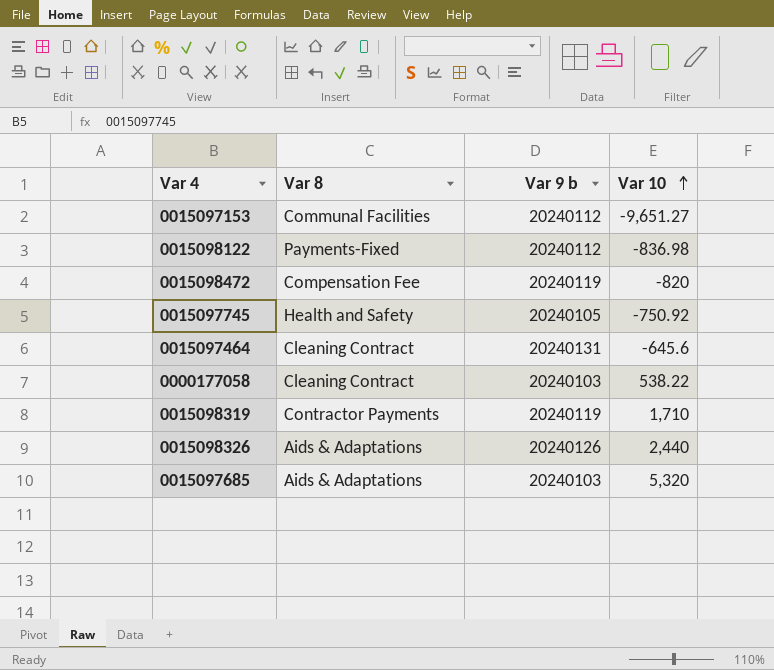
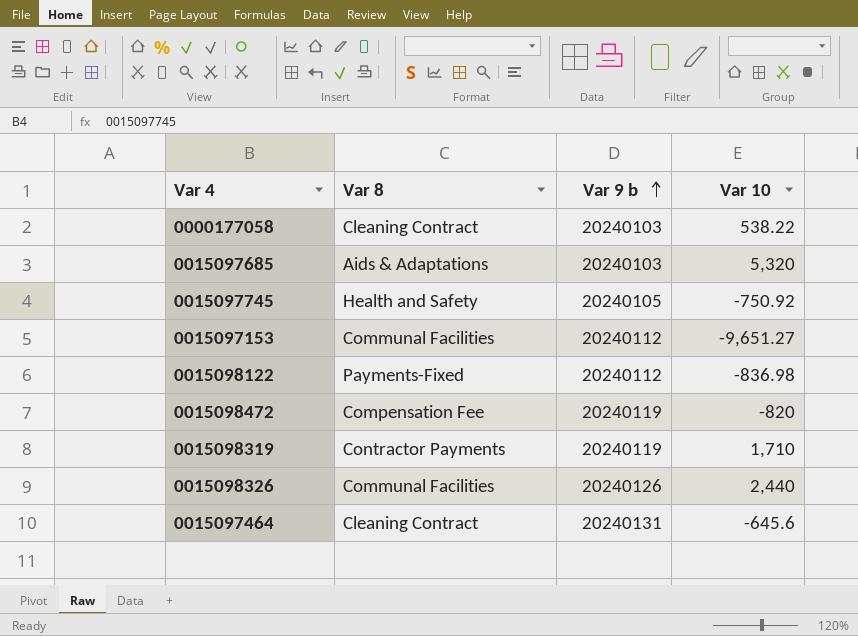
row order: Var 10 ascending -> Var 9 b ascending
0015098326 | Var 8: Aids & Adaptations -> Communal Facilities

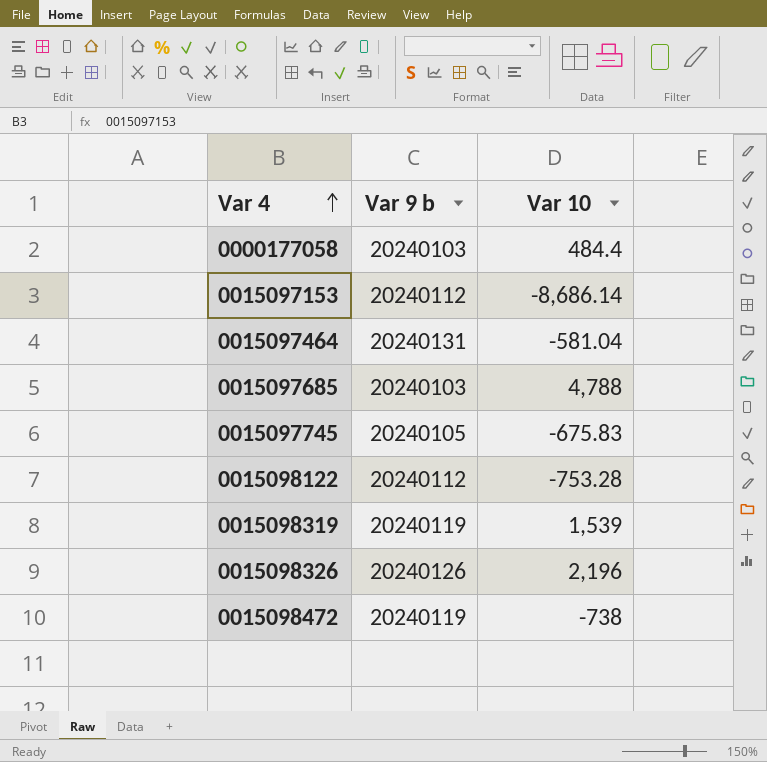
row order: Var 9 b ascending -> Var 4 ascending
column Var 8 | position: 2 -> none
0000177058 | Var 10: 538.22 -> 484.4
0015097153 | Var 10: -9,651.27 -> -8,686.14
0015097464 | Var 10: -645.6 -> -581.04
0015097685 | Var 10: 5,320 -> 4,788
0015097745 | Var 10: -750.92 -> -675.83
0015098122 | Var 10: -836.98 -> -753.28
0015098319 | Var 10: 1,710 -> 1,539
0015098326 | Var 10: 2,440 -> 2,196
0015098472 | Var 10: -820 -> -738

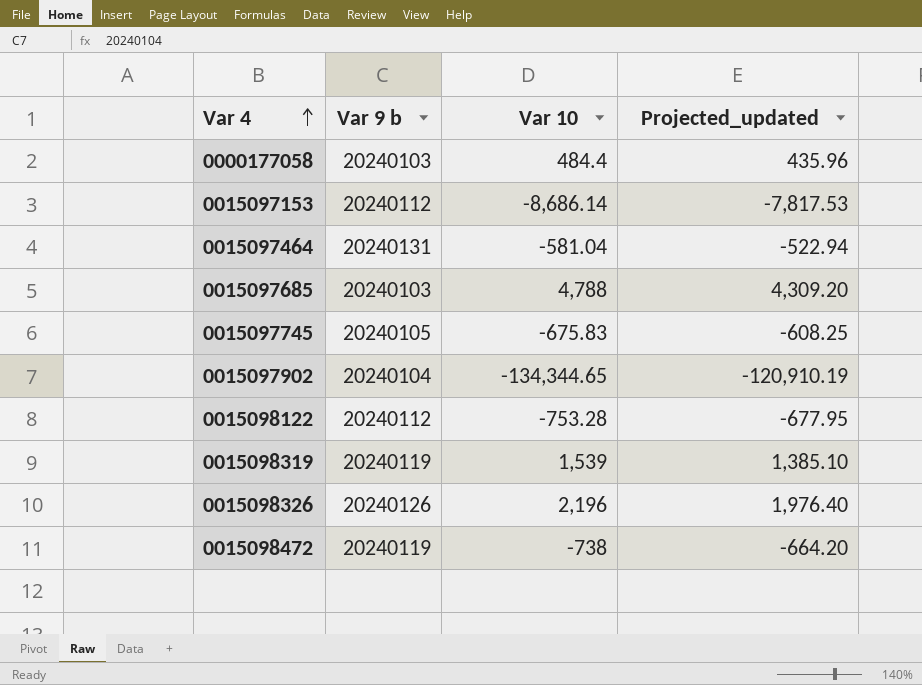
column Projected_updated | formula: none -> [Var 10] * 0.9
row 0015097902: none -> 20240104 | -134,344.65 | -120,910.19

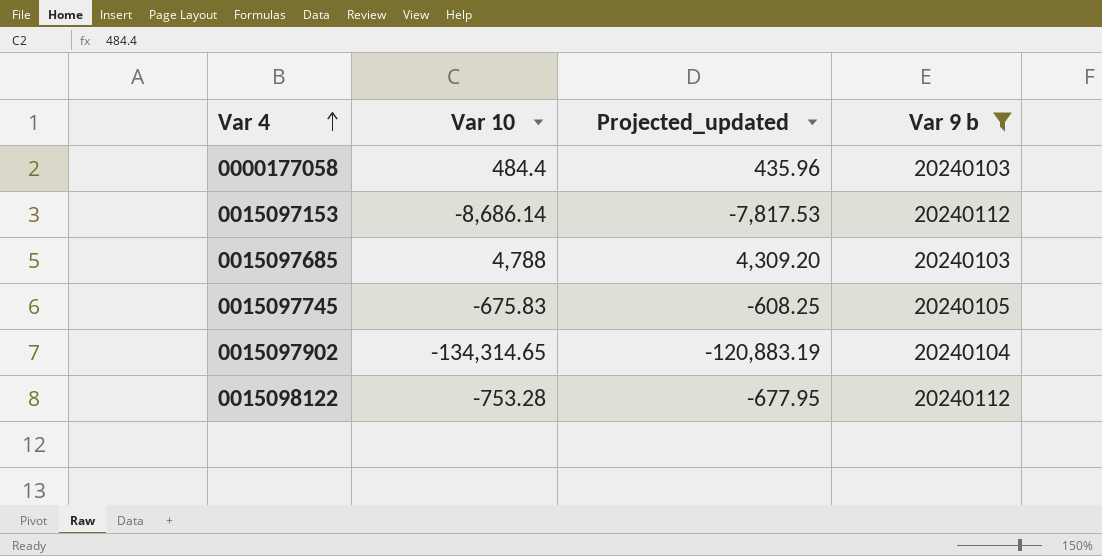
filter: none -> Var 9 b <= 20240112
column Var 9 b | position: 2 -> 4
0015097902 | Var 10: -134,344.65 -> -134,314.65
0015097902 | Projected_updated: -120,910.19 -> -120,883.19

